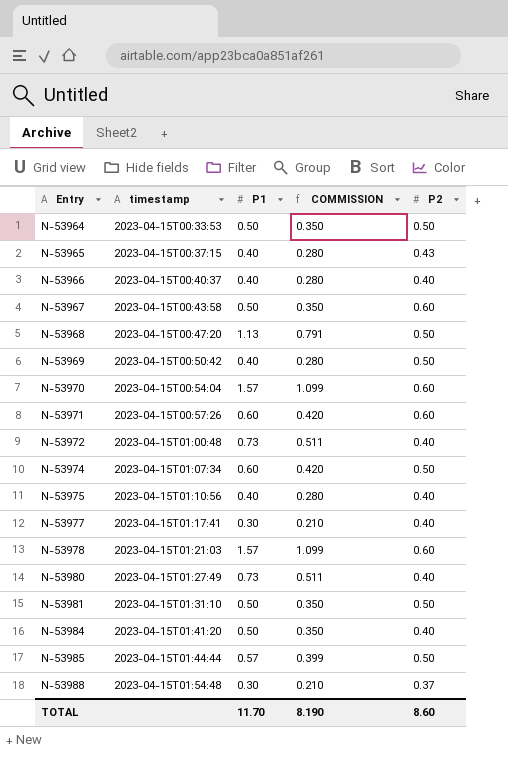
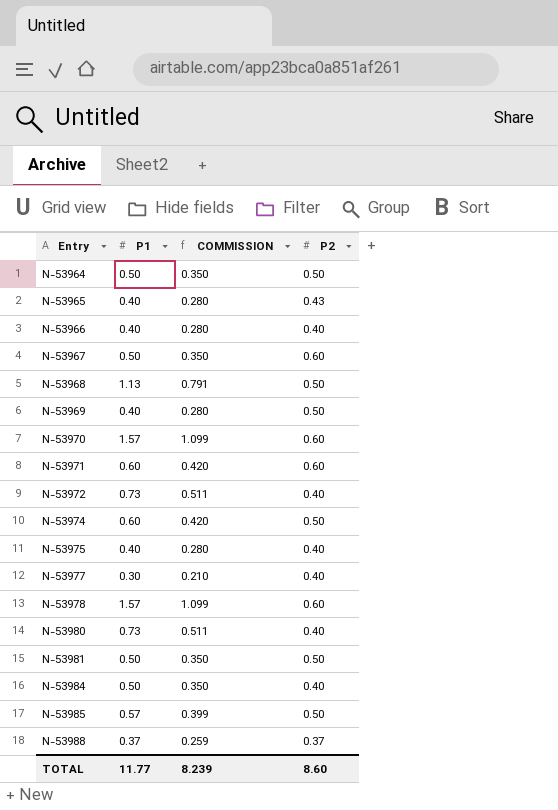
column timestamp | position: 2 -> none
N-53988 | P1: 0.30 -> 0.37
N-53988 | COMMISSION: 0.210 -> 0.259
TOTAL | P1: 11.70 -> 11.77
TOTAL | COMMISSION: 8.190 -> 8.239

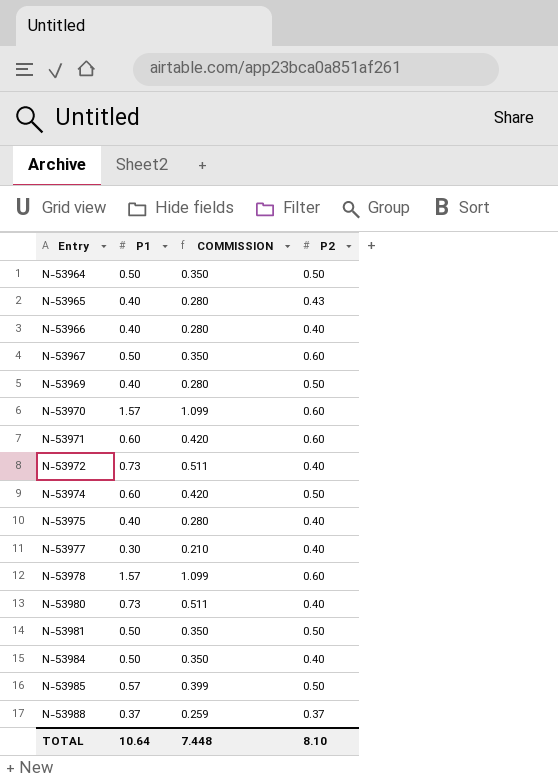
row N-53968: 1.13 | 0.791 | 0.50 -> none
TOTAL | P1: 11.77 -> 10.64
TOTAL | COMMISSION: 8.239 -> 7.448
TOTAL | P2: 8.60 -> 8.10

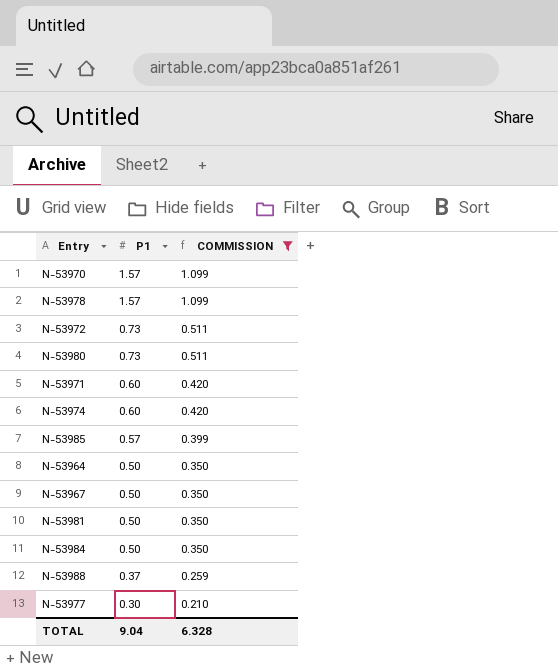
filter: none -> COMMISSION != 0.280
row order: Entry ascending -> P1 descending
column P2 | position: 4 -> none
TOTAL | P1: 10.64 -> 9.04
TOTAL | COMMISSION: 7.448 -> 6.328

